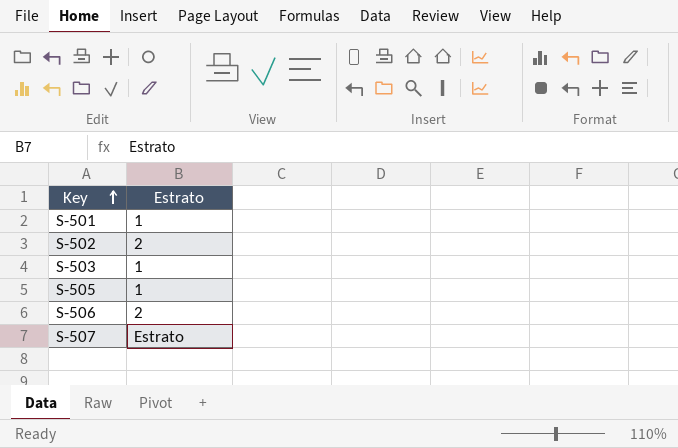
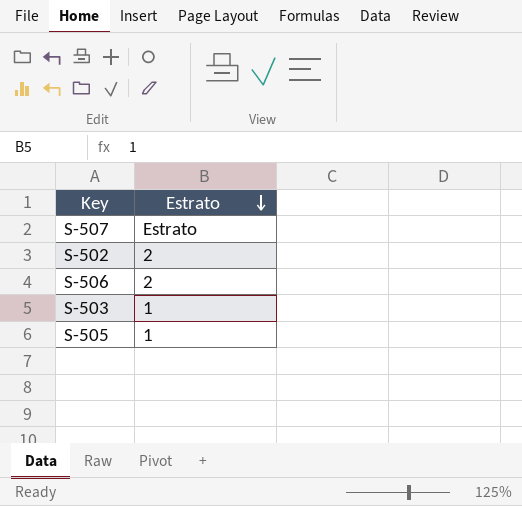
row order: Key ascending -> Estrato descending
row S-501: 1 -> none

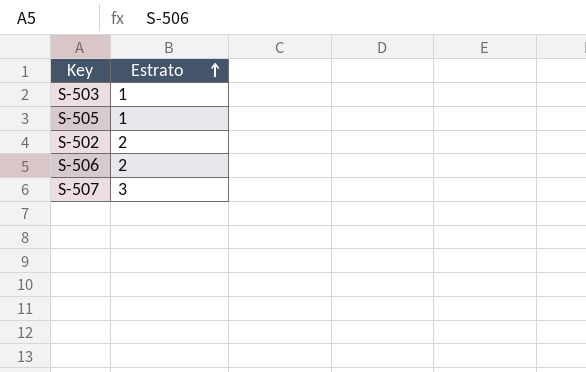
row order: Estrato descending -> Estrato ascending
S-507 | Estrato: Estrato -> 3

